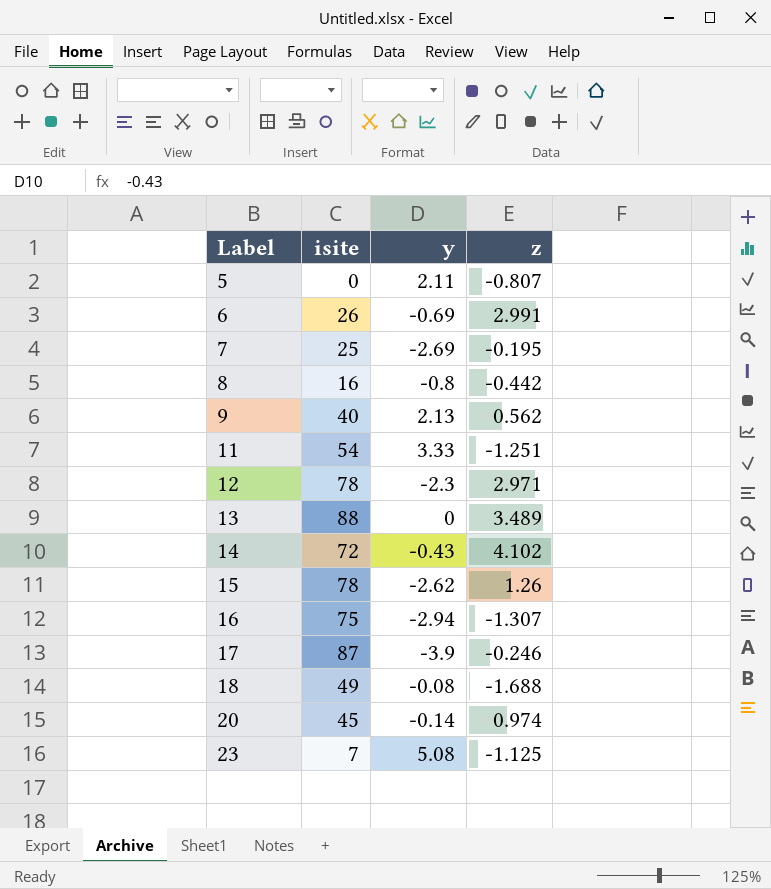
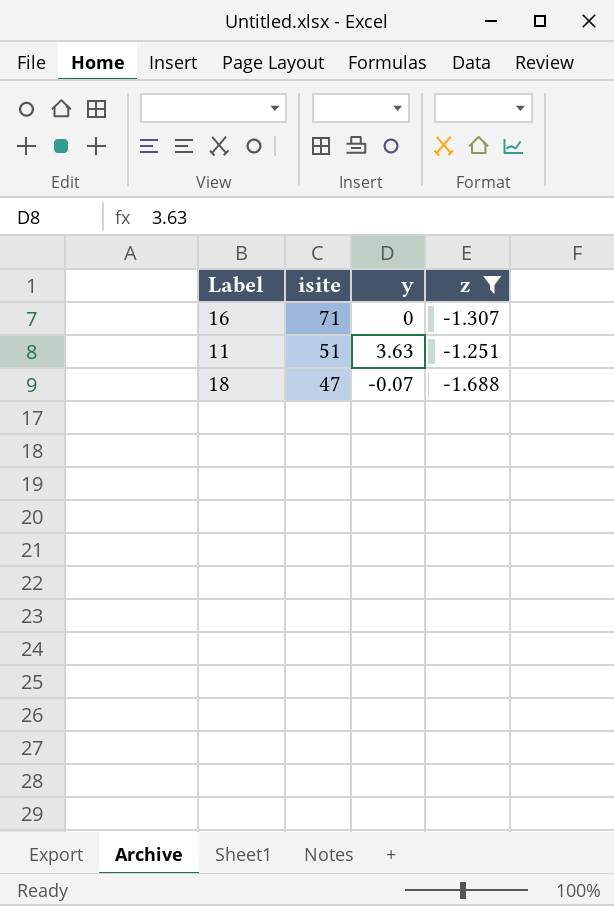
filter: none -> z <= -1.251
row order: Label ascending -> isite descending
16 | isite: 75 -> 71
16 | y: -2.94 -> 0
11 | isite: 54 -> 51
11 | y: 3.33 -> 3.63
18 | isite: 49 -> 47
18 | y: -0.08 -> -0.07

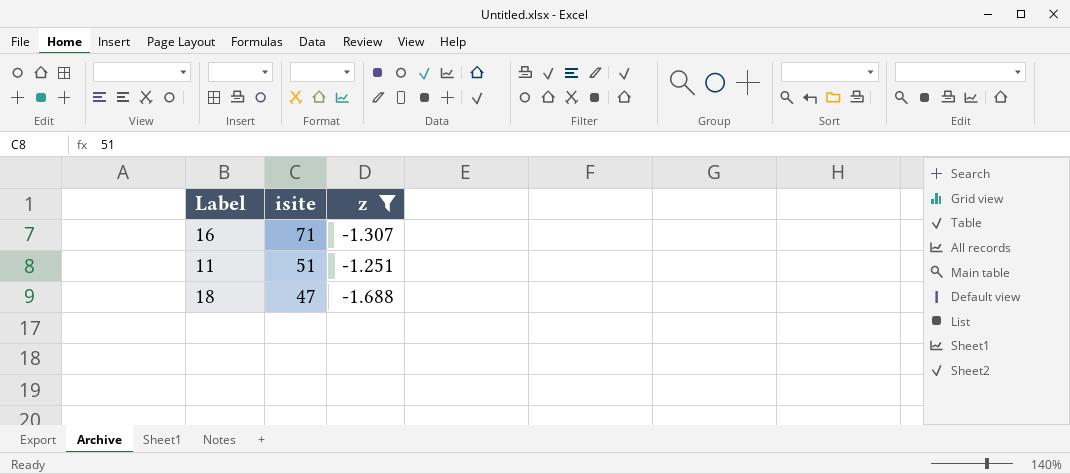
column y | position: 3 -> none

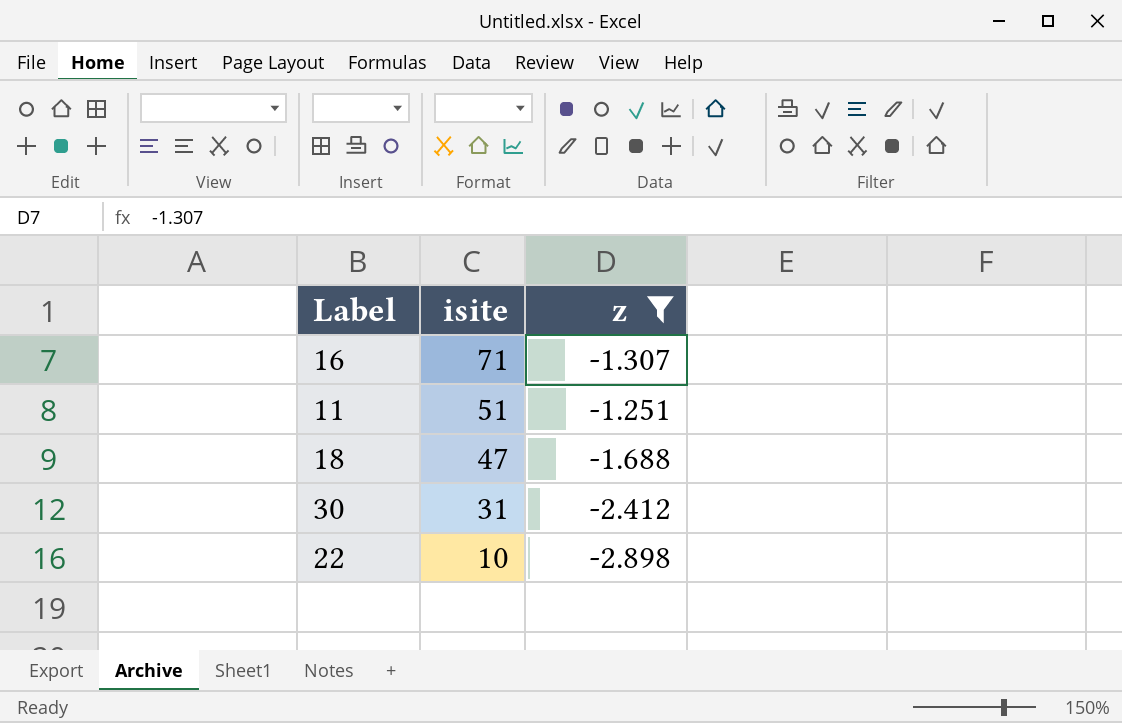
row 30: none -> 31 | -2.412
row 22: none -> 10 | -2.898

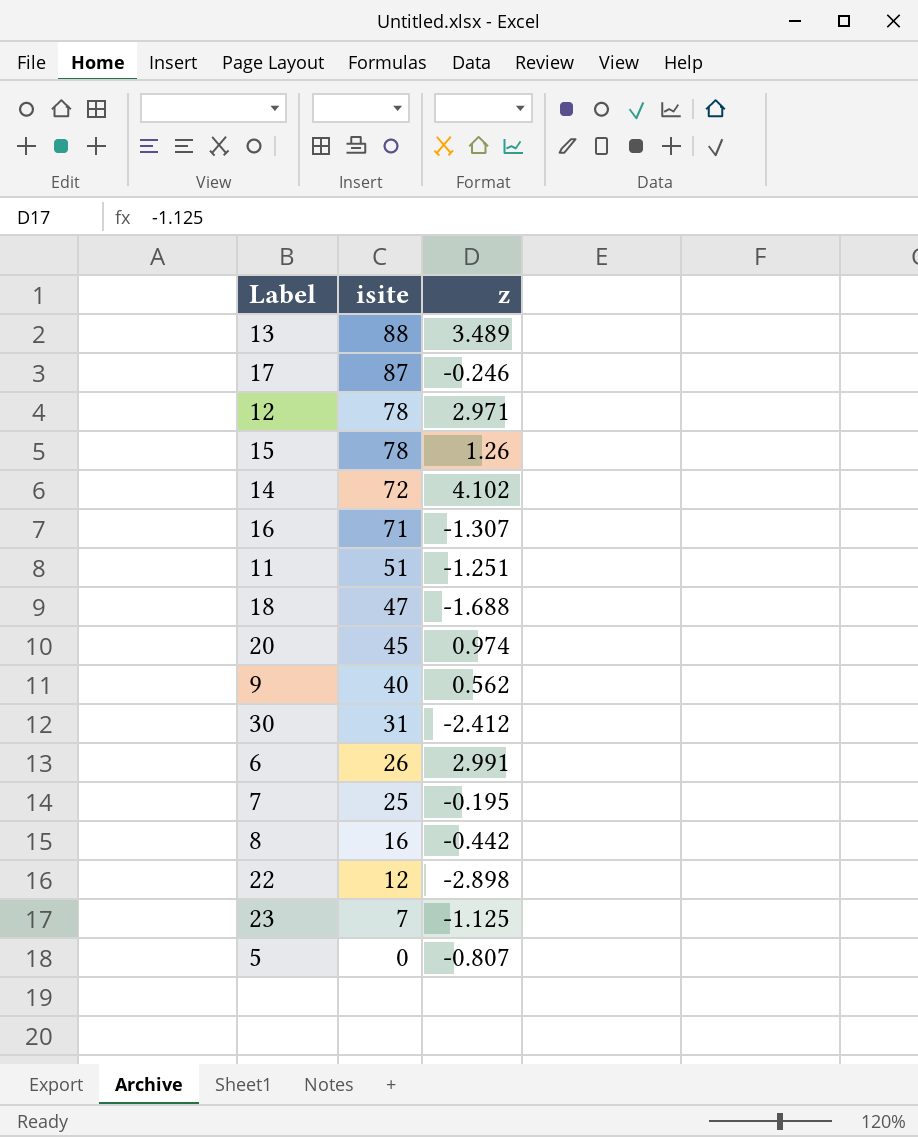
filter: z <= -1.251 -> none
22 | isite: 10 -> 12

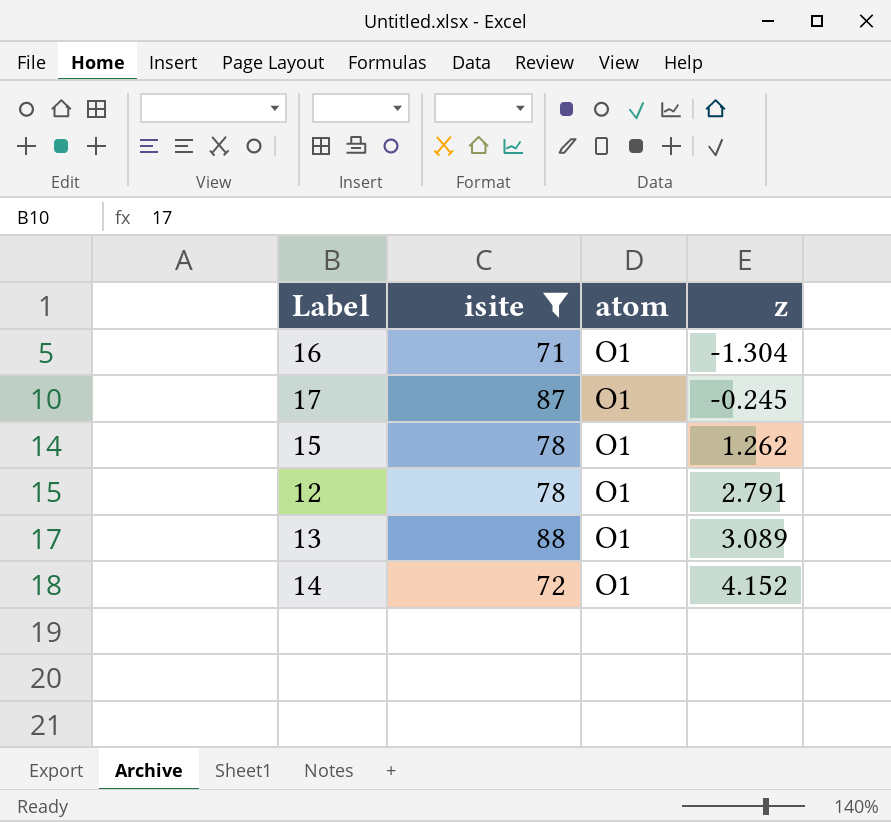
filter: none -> isite >= 71
row order: isite descending -> z ascending
column atom | position: none -> 3
16 | z: -1.307 -> -1.304
17 | z: -0.246 -> -0.245
15 | z: 1.26 -> 1.262
12 | z: 2.971 -> 2.791
13 | z: 3.489 -> 3.089
14 | z: 4.102 -> 4.152

